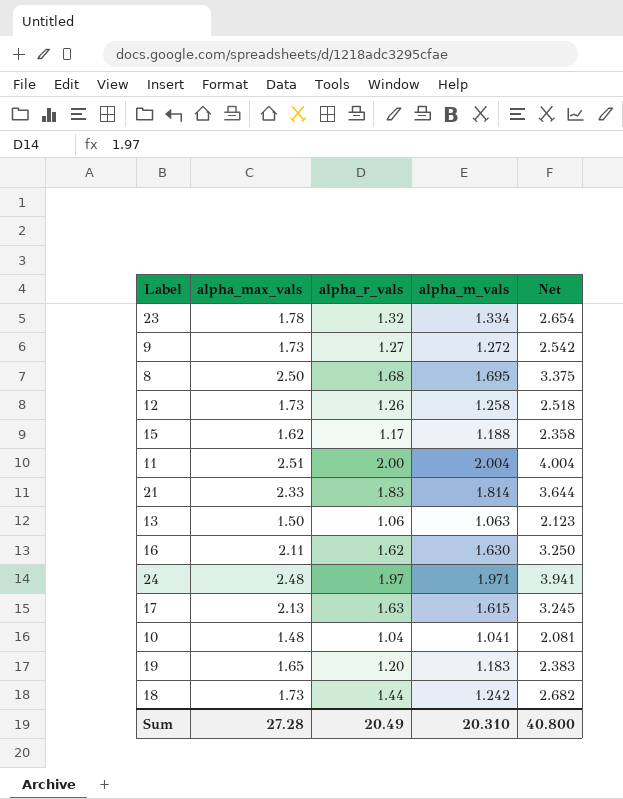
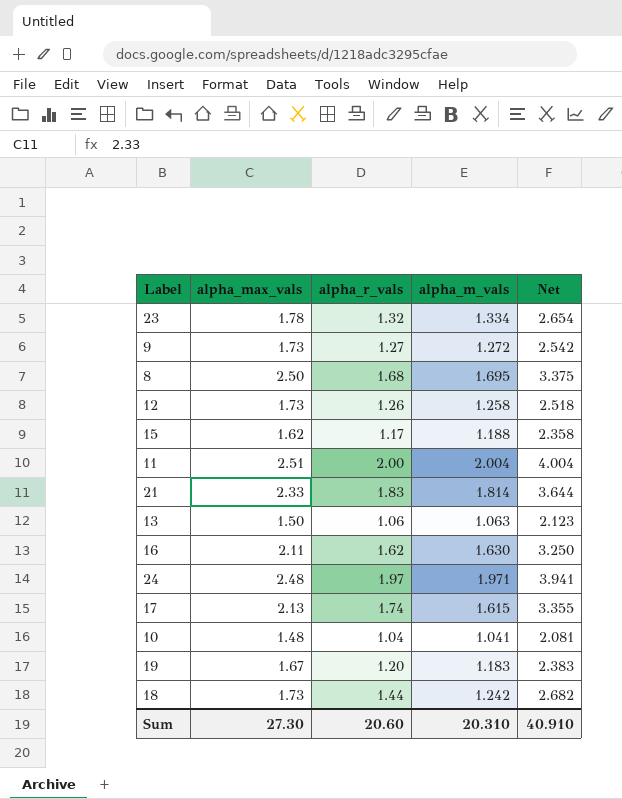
17 | alpha_r_vals: 1.63 -> 1.74
17 | Net: 3.245 -> 3.355
19 | alpha_max_vals: 1.65 -> 1.67
Sum | alpha_max_vals: 27.28 -> 27.30
Sum | alpha_r_vals: 20.49 -> 20.60
Sum | Net: 40.800 -> 40.910

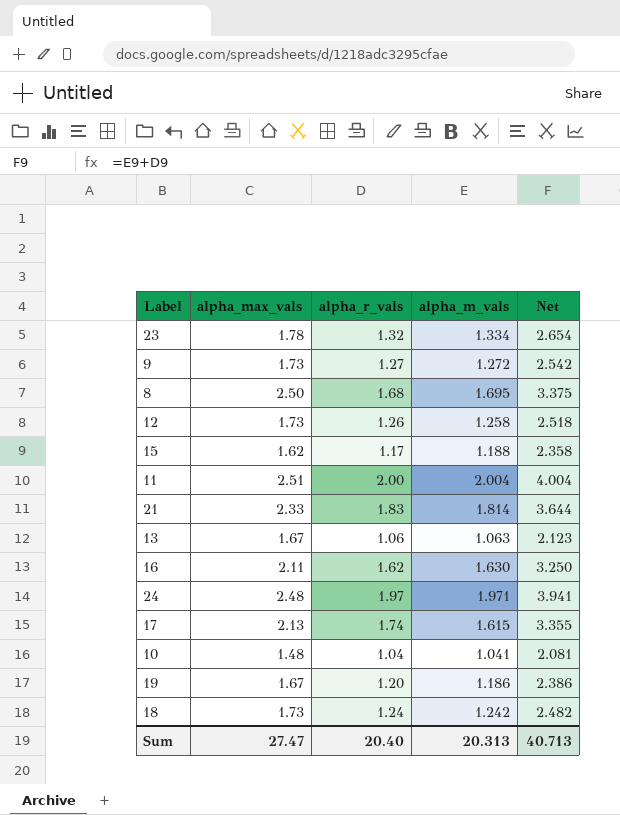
13 | alpha_max_vals: 1.50 -> 1.67
19 | alpha_m_vals: 1.183 -> 1.186
19 | Net: 2.383 -> 2.386
18 | alpha_r_vals: 1.44 -> 1.24
18 | Net: 2.682 -> 2.482
Sum | alpha_max_vals: 27.30 -> 27.47
Sum | alpha_r_vals: 20.60 -> 20.40
Sum | alpha_m_vals: 20.310 -> 20.313
Sum | Net: 40.910 -> 40.713

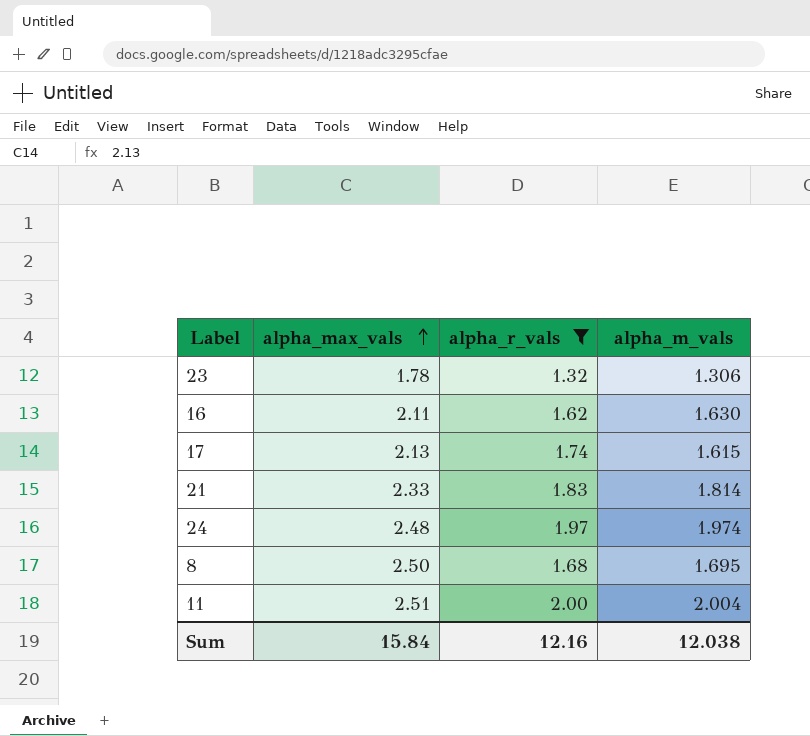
filter: none -> alpha_r_vals >= 1.32
row order: none -> alpha_max_vals ascending
column Net | formula: [alpha_r_vals] + [alpha_m_vals] -> none
23 | alpha_m_vals: 1.334 -> 1.306
24 | alpha_m_vals: 1.971 -> 1.974
Sum | alpha_max_vals: 27.47 -> 15.84
Sum | alpha_r_vals: 20.40 -> 12.16
Sum | alpha_m_vals: 20.313 -> 12.038

